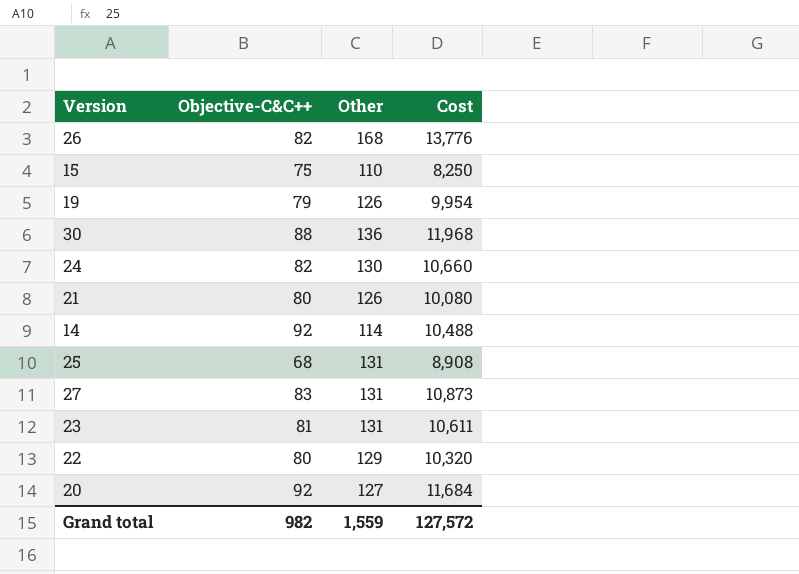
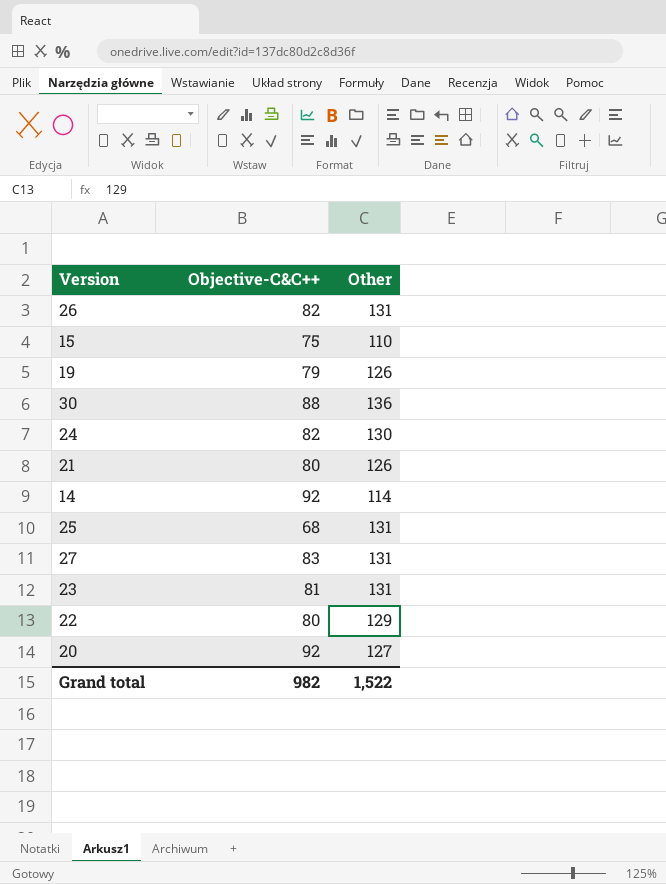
column Cost | formula: [Objective-C&C++] * [Other] -> none
26 | Other: 168 -> 131
Grand total | Other: 1,559 -> 1,522

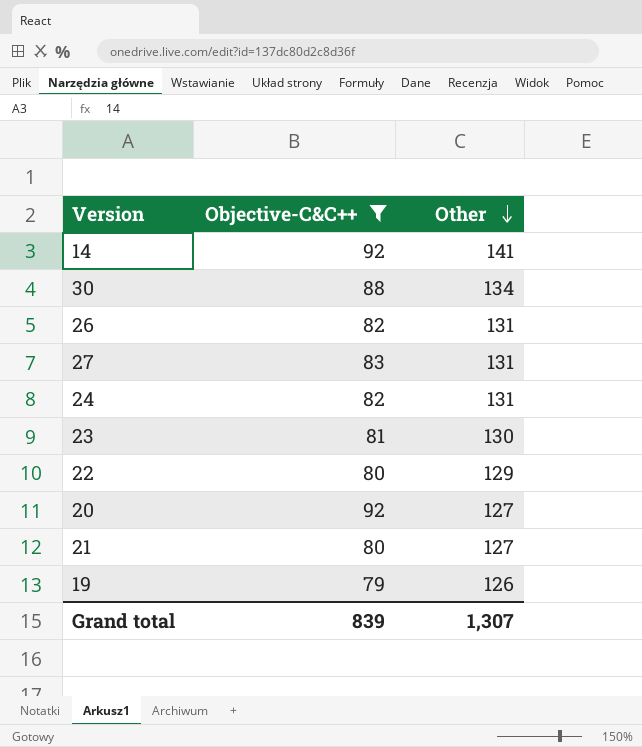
filter: none -> Objective-C&C++ >= 79
row order: none -> Other descending
14 | Other: 114 -> 141
30 | Other: 136 -> 134
24 | Other: 130 -> 131
23 | Other: 131 -> 130
21 | Other: 126 -> 127
Grand total | Objective-C&C++: 982 -> 839
Grand total | Other: 1,522 -> 1,307

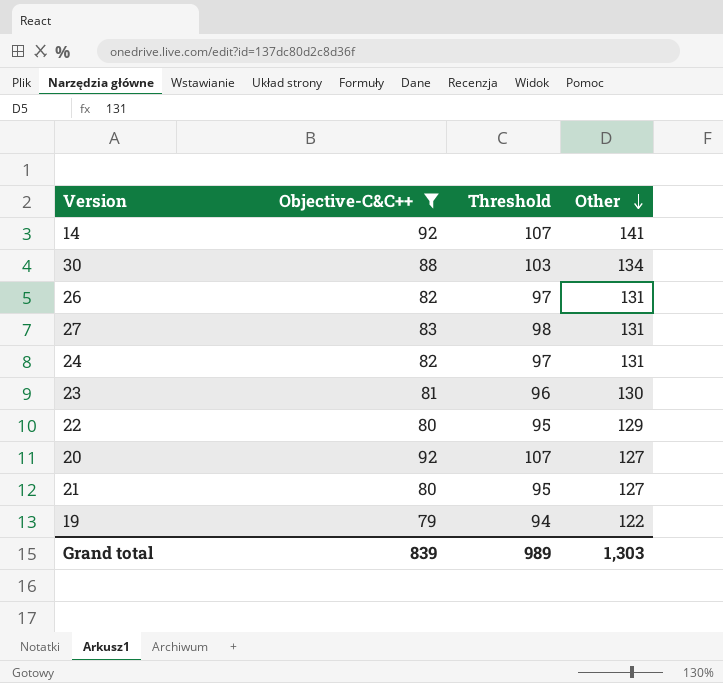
column Threshold | formula: none -> [Objective-C&C++] + 15
19 | Other: 126 -> 122
Grand total | Other: 1,307 -> 1,303

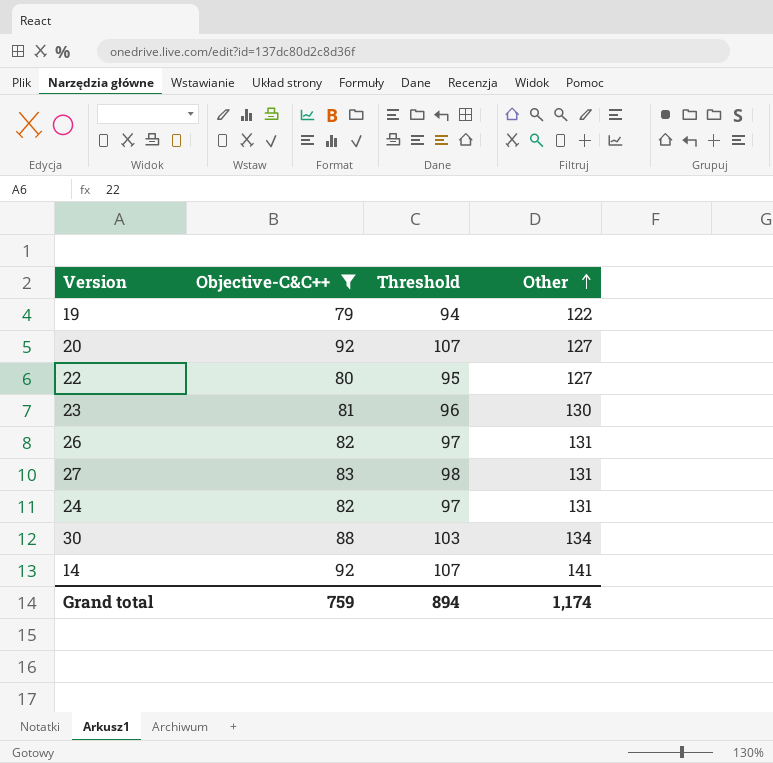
row order: Other descending -> Other ascending
row 21: 80 | 95 | 127 -> none
22 | Other: 129 -> 127
Grand total | Objective-C&C++: 839 -> 759
Grand total | Threshold: 989 -> 894
Grand total | Other: 1,303 -> 1,174

